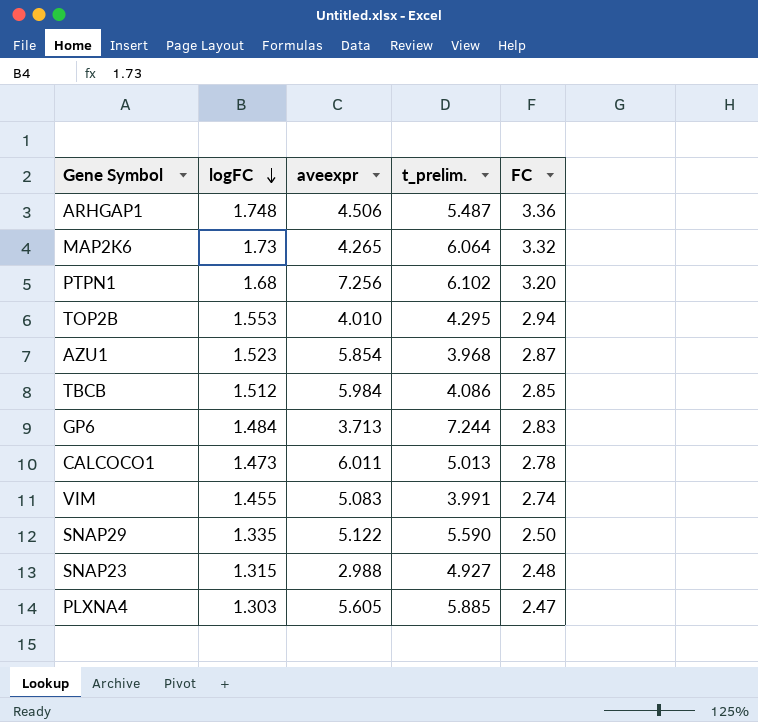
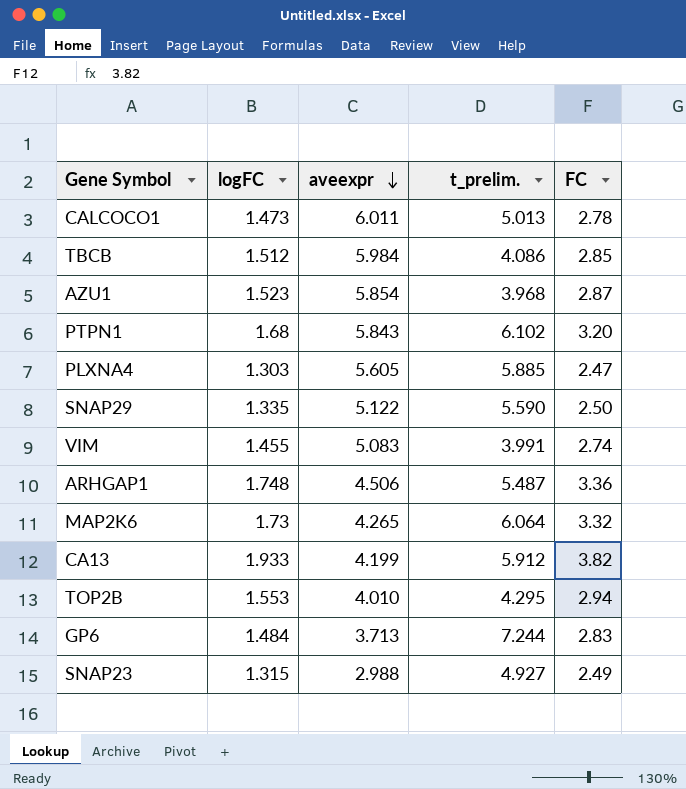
row order: logFC descending -> aveexpr descending
PTPN1 | aveexpr: 7.256 -> 5.843
row CA13: none -> 1.933 | 4.199 | 5.912 | 3.82
SNAP23 | FC: 2.48 -> 2.49

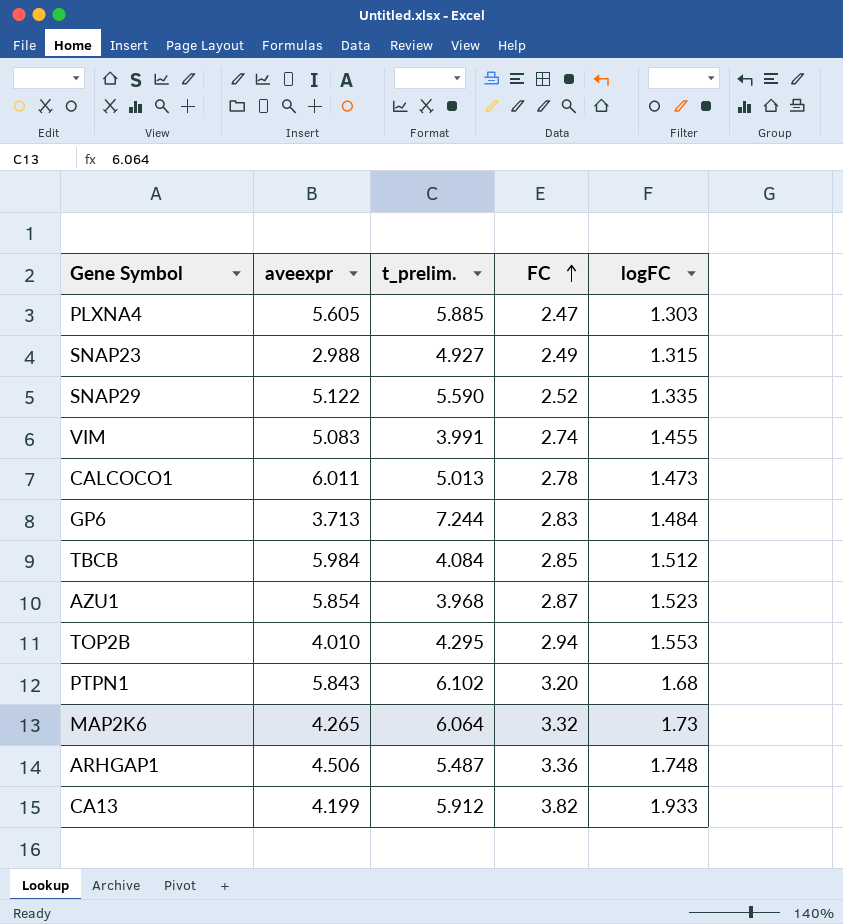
row order: aveexpr descending -> FC ascending
column logFC | position: 2 -> 5
SNAP29 | FC: 2.50 -> 2.52
TBCB | t_prelim.: 4.086 -> 4.084

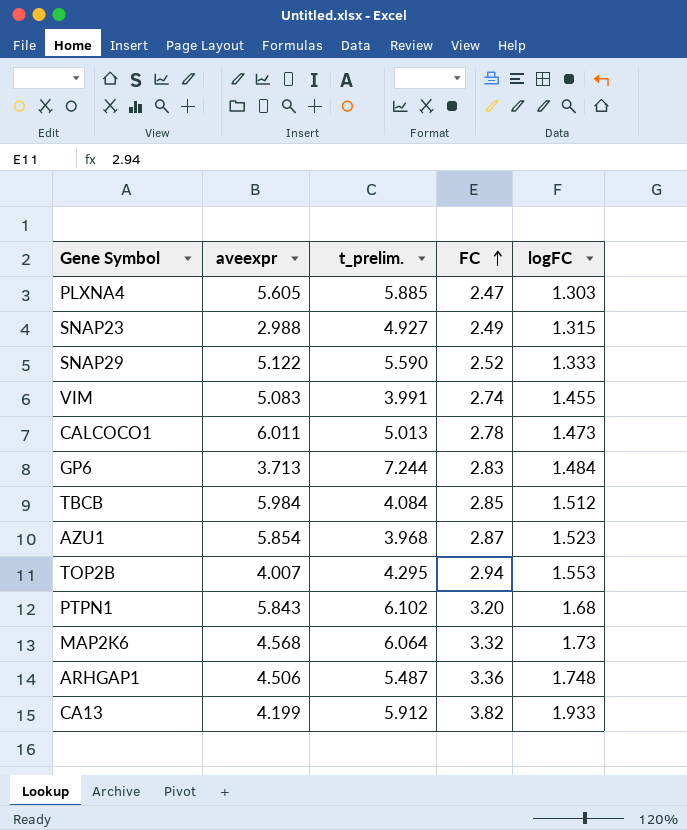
SNAP29 | logFC: 1.335 -> 1.333
TOP2B | aveexpr: 4.010 -> 4.007
MAP2K6 | aveexpr: 4.265 -> 4.568

